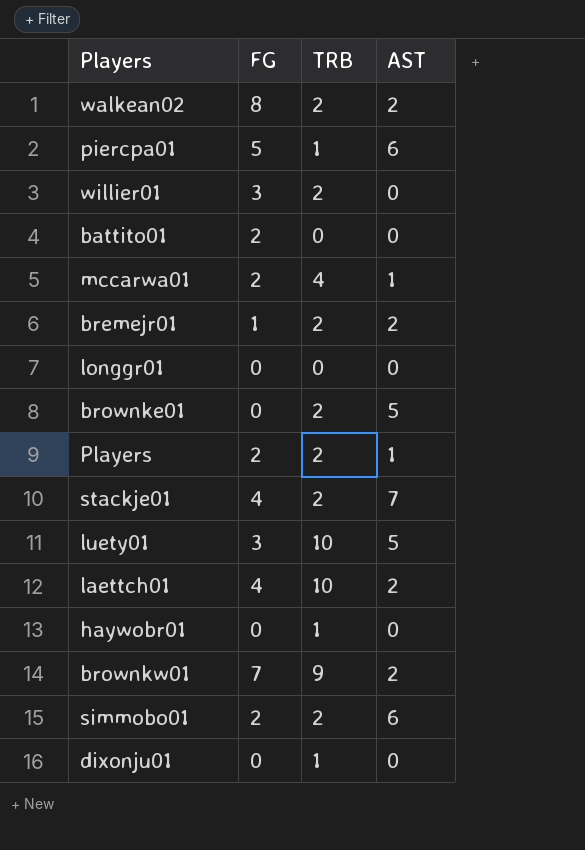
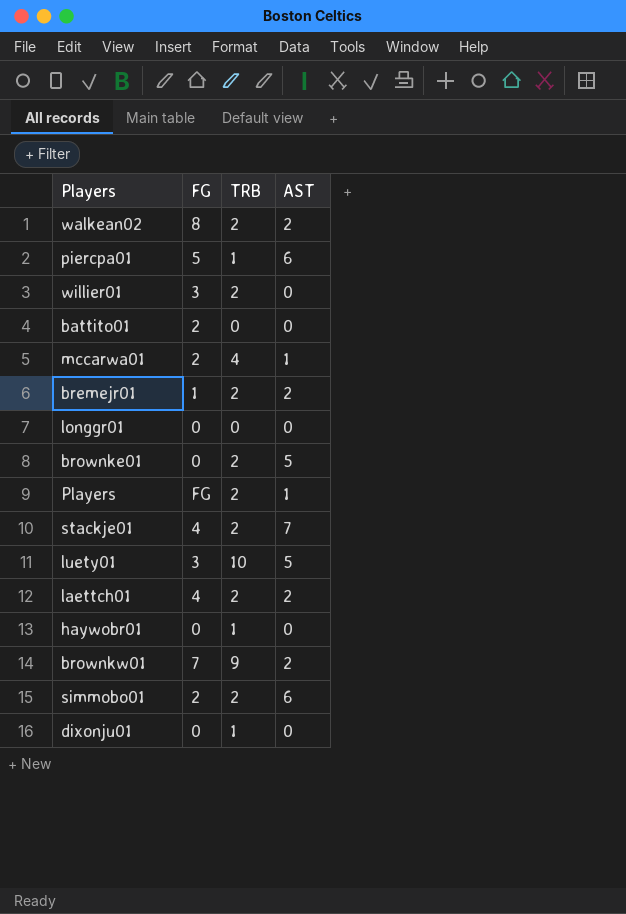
Players | FG: 2 -> FG
laettch01 | TRB: 10 -> 2

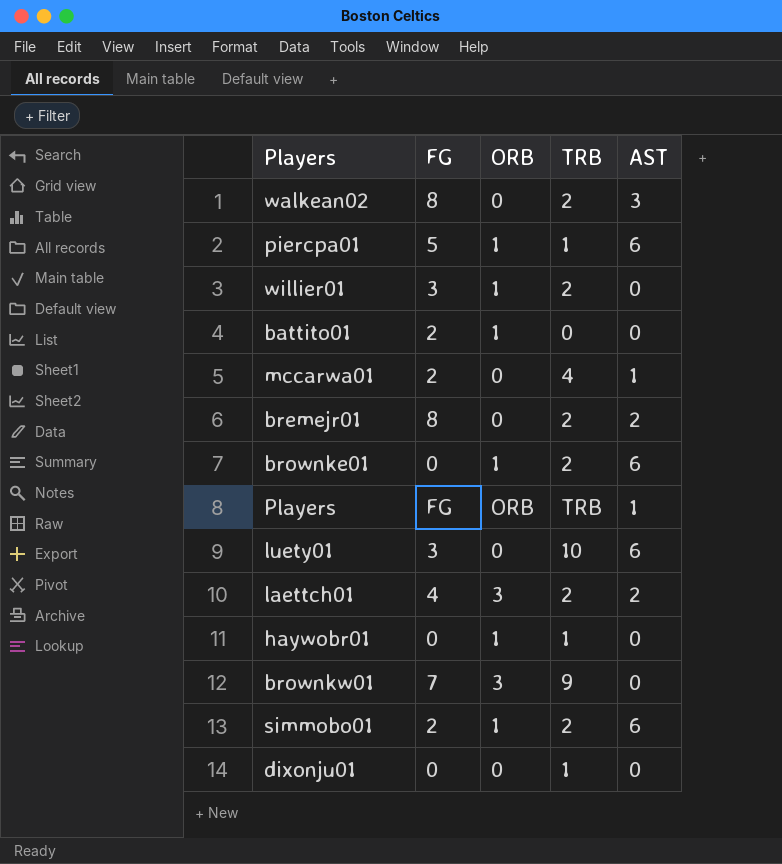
column ORB | position: none -> 3
row longgr01: 0 | 0 | 0 -> none
row stackje01: 4 | 2 | 7 -> none
walkean02 | AST: 2 -> 3
bremejr01 | FG: 1 -> 8
brownke01 | AST: 5 -> 6
Players | TRB: 2 -> TRB
luety01 | AST: 5 -> 6
brownkw01 | AST: 2 -> 0

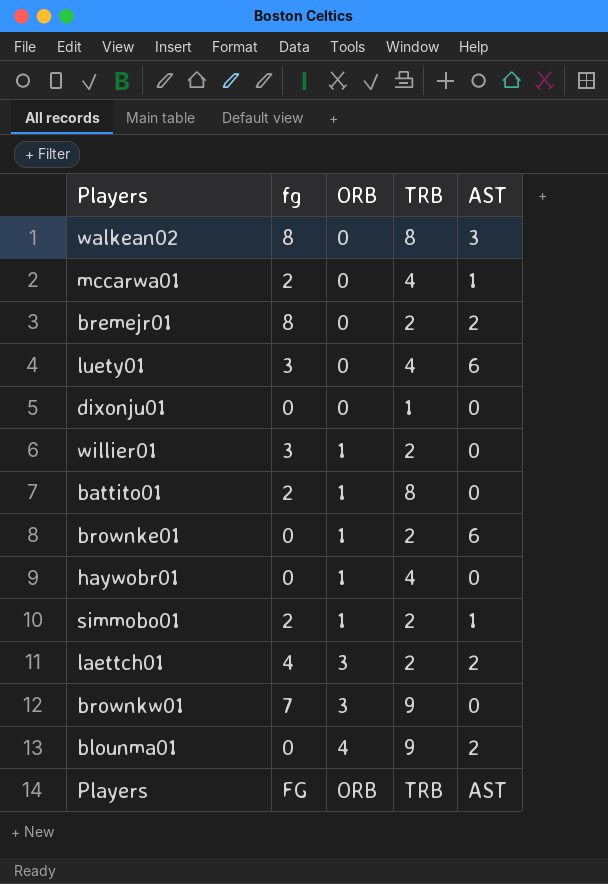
row order: none -> ORB ascending
column name: FG -> fg
row piercpa01: 5 | 1 | 1 | 6 -> none
walkean02 | TRB: 2 -> 8
luety01 | TRB: 10 -> 4
battito01 | TRB: 0 -> 8
haywobr01 | TRB: 1 -> 4
simmobo01 | AST: 6 -> 1
row blounma01: none -> 0 | 4 | 9 | 2
Players | AST: 1 -> AST

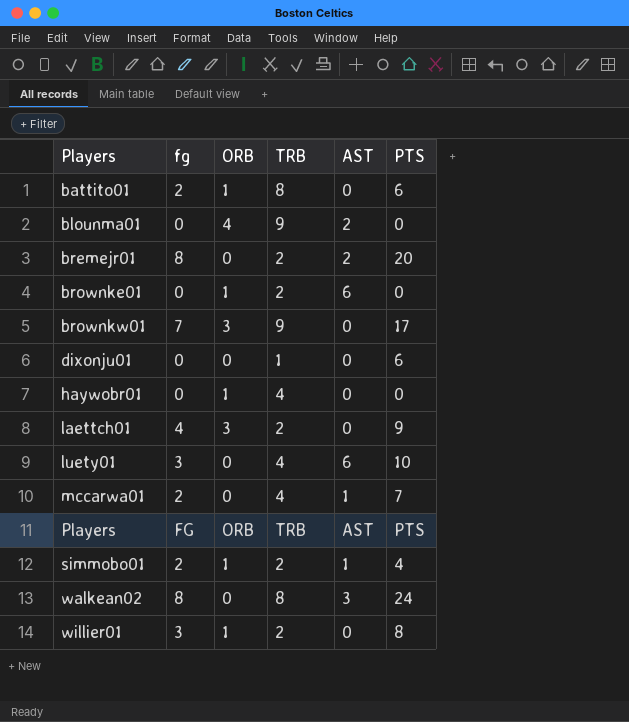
row order: ORB ascending -> Players ascending
column PTS | position: none -> 6
laettch01 | AST: 2 -> 0

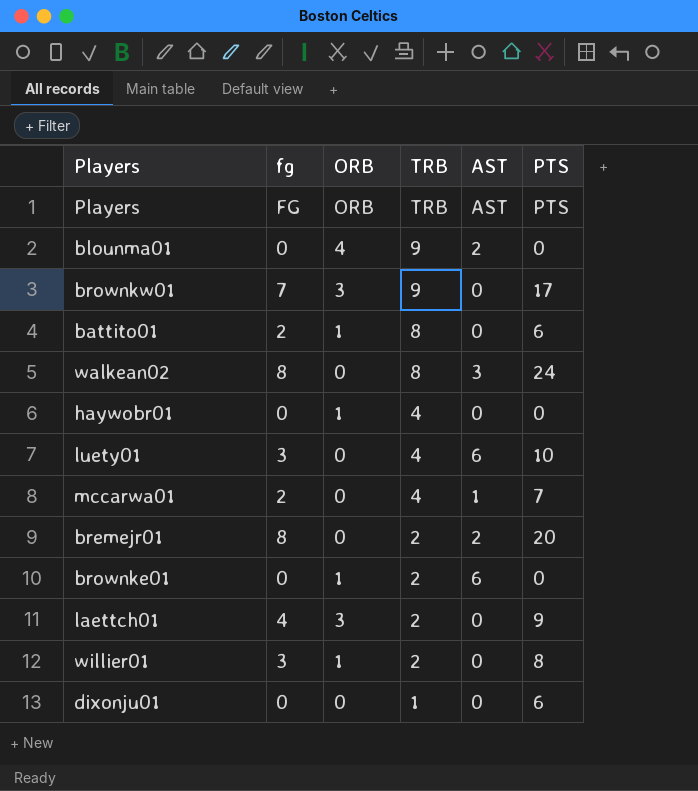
row order: Players ascending -> TRB descending
row simmobo01: 2 | 1 | 2 | 1 | 4 -> none

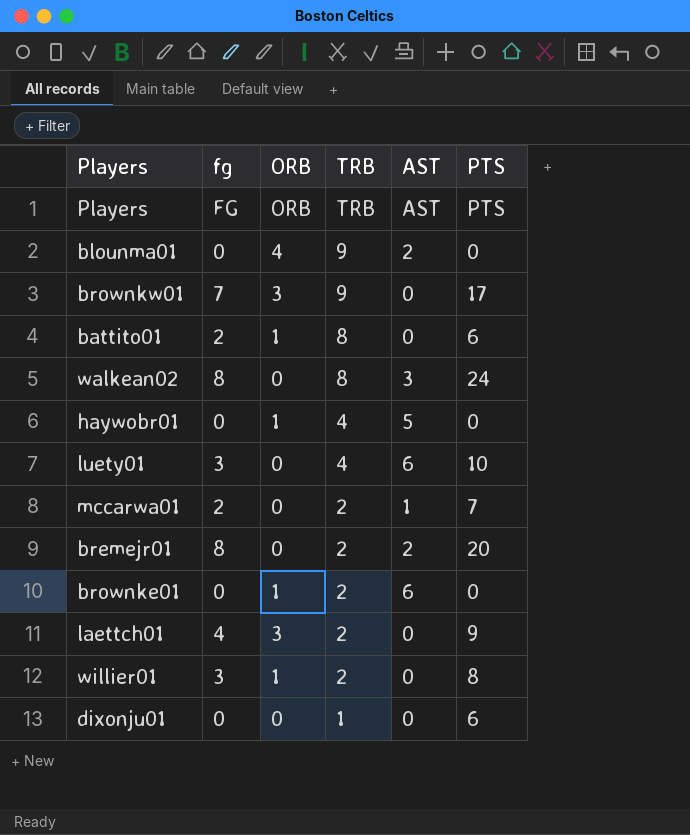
haywobr01 | AST: 0 -> 5
mccarwa01 | TRB: 4 -> 2

